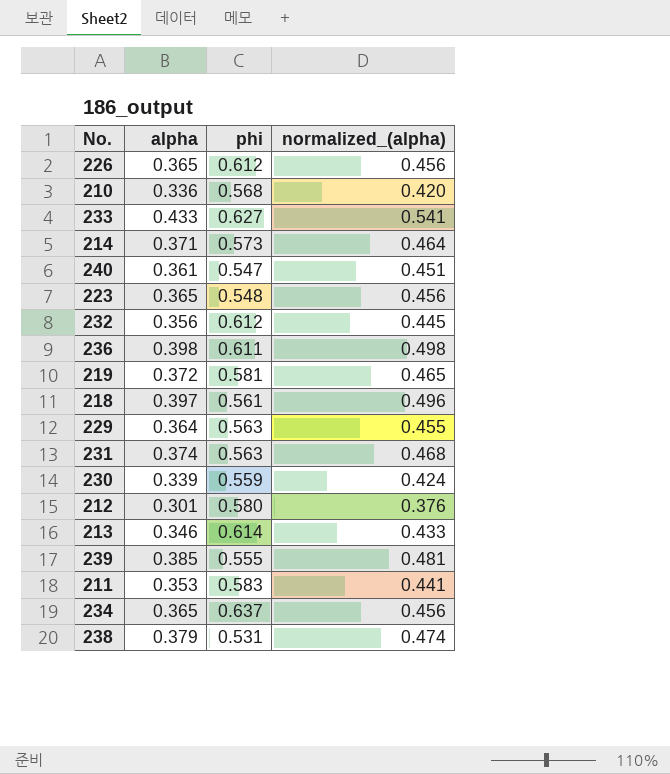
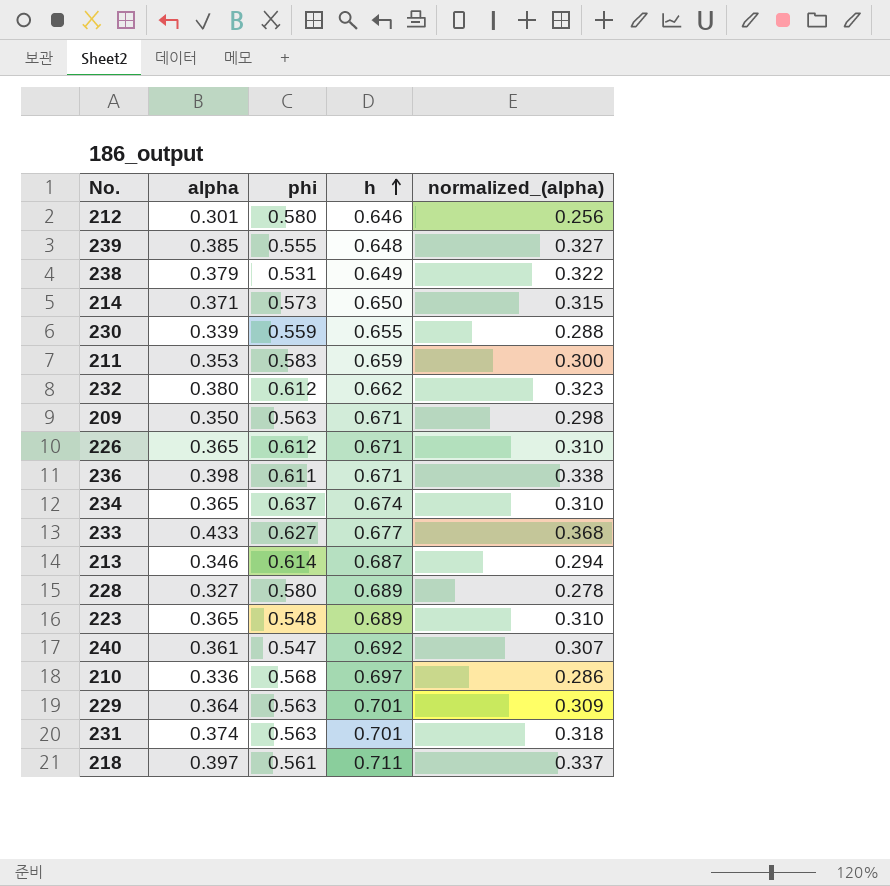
row order: none -> h ascending
column h | position: none -> 4
column normalized_(alpha) | formula: [alpha] * 1.25 -> [alpha] * 0.85
row 219: 0.372 | 0.581 | 0.465 -> none
232 | alpha: 0.356 -> 0.380
row 209: none -> 0.350 | 0.563 | 0.671 | 0.298
row 228: none -> 0.327 | 0.580 | 0.689 | 0.278

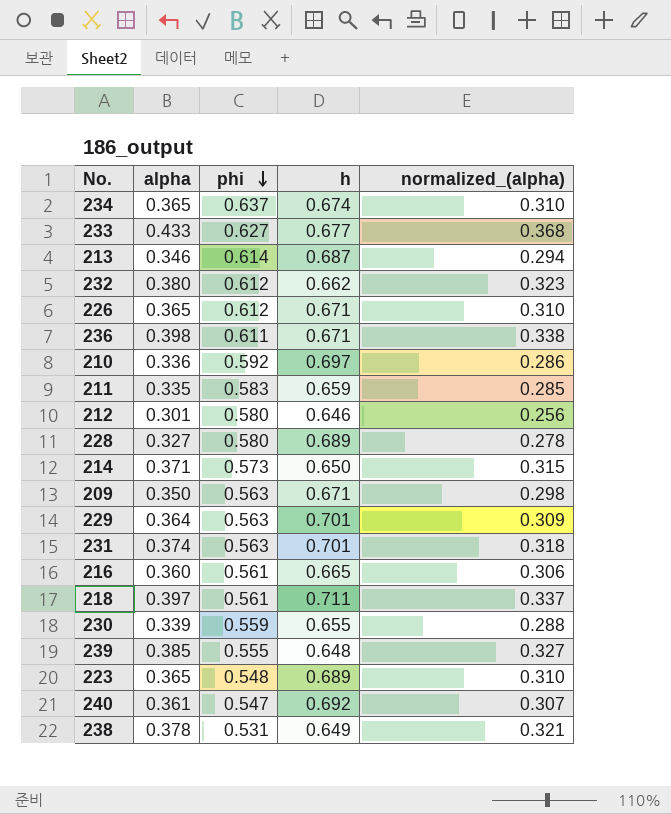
row order: h ascending -> phi descending
210 | phi: 0.568 -> 0.592
211 | alpha: 0.353 -> 0.335
211 | normalized_(alpha): 0.300 -> 0.285
row 216: none -> 0.360 | 0.561 | 0.665 | 0.306
238 | alpha: 0.379 -> 0.378
238 | normalized_(alpha): 0.322 -> 0.321

